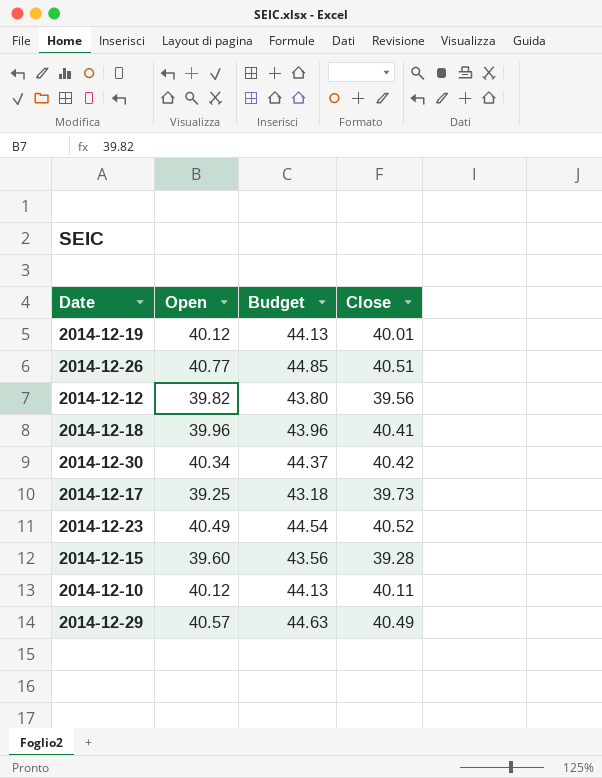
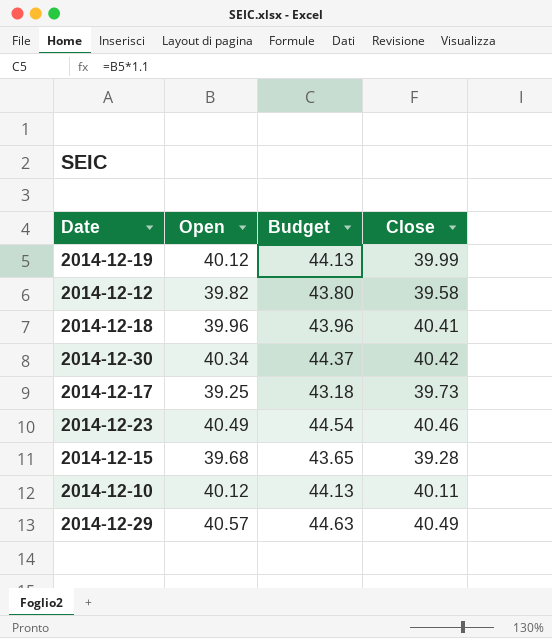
row 2014-12-26: 40.77 | 44.85 | 40.51 -> none
2014-12-19 | Close: 40.01 -> 39.99
2014-12-12 | Close: 39.56 -> 39.58
2014-12-23 | Close: 40.52 -> 40.46
2014-12-15 | Open: 39.60 -> 39.68
2014-12-15 | Budget: 43.56 -> 43.65

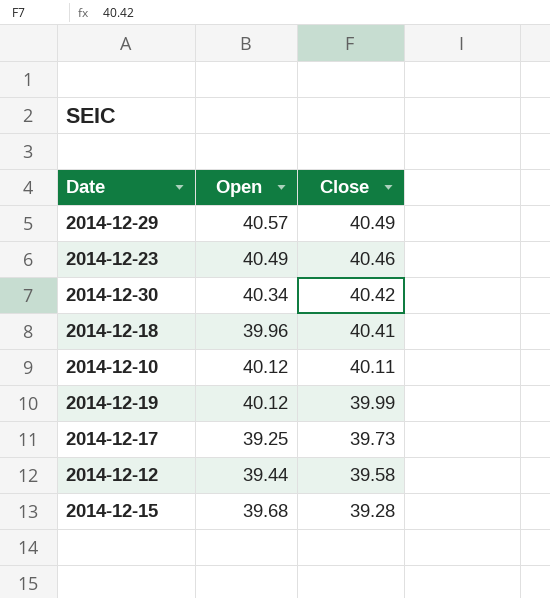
row order: none -> Close descending
column Budget | formula: [Open] * 1.1 -> none
2014-12-12 | Open: 39.82 -> 39.44

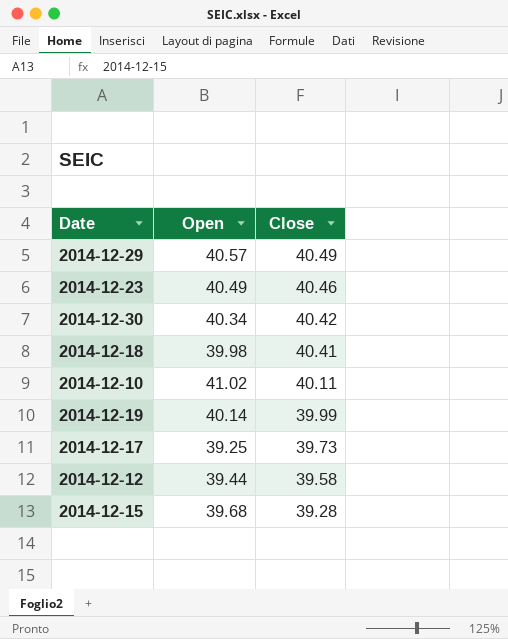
2014-12-18 | Open: 39.96 -> 39.98
2014-12-10 | Open: 40.12 -> 41.02
2014-12-19 | Open: 40.12 -> 40.14

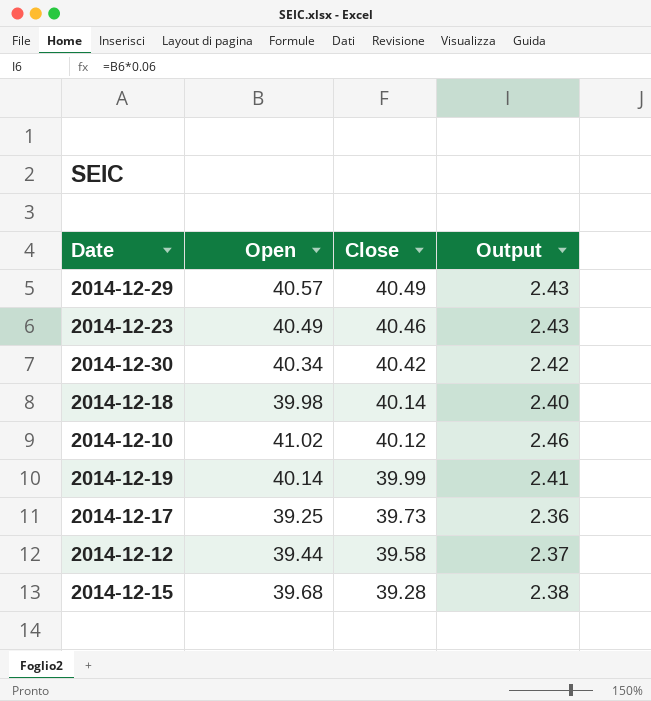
column Output | formula: none -> [Open] * 0.06
2014-12-18 | Close: 40.41 -> 40.14
2014-12-10 | Close: 40.11 -> 40.12

